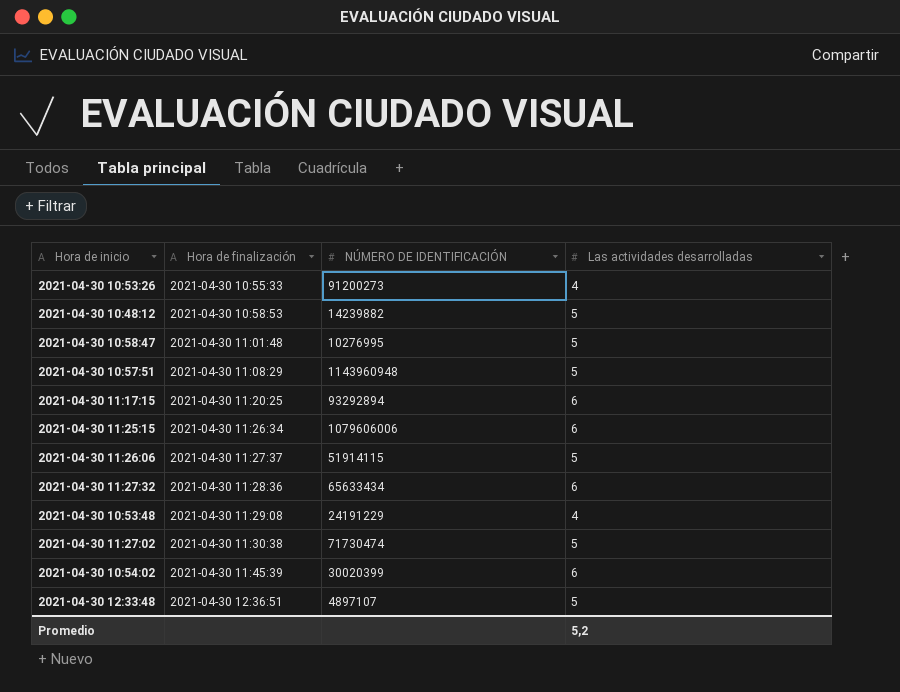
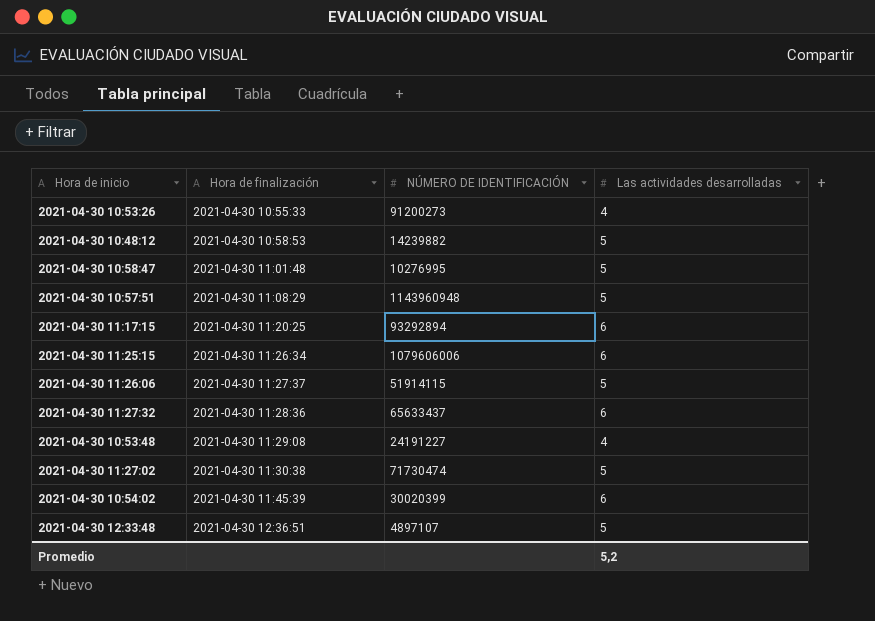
2021-04-30 11:27:32 | NÚMERO DE IDENTIFICACIÓN: 65633434 -> 65633437
2021-04-30 10:53:48 | NÚMERO DE IDENTIFICACIÓN: 24191229 -> 24191227

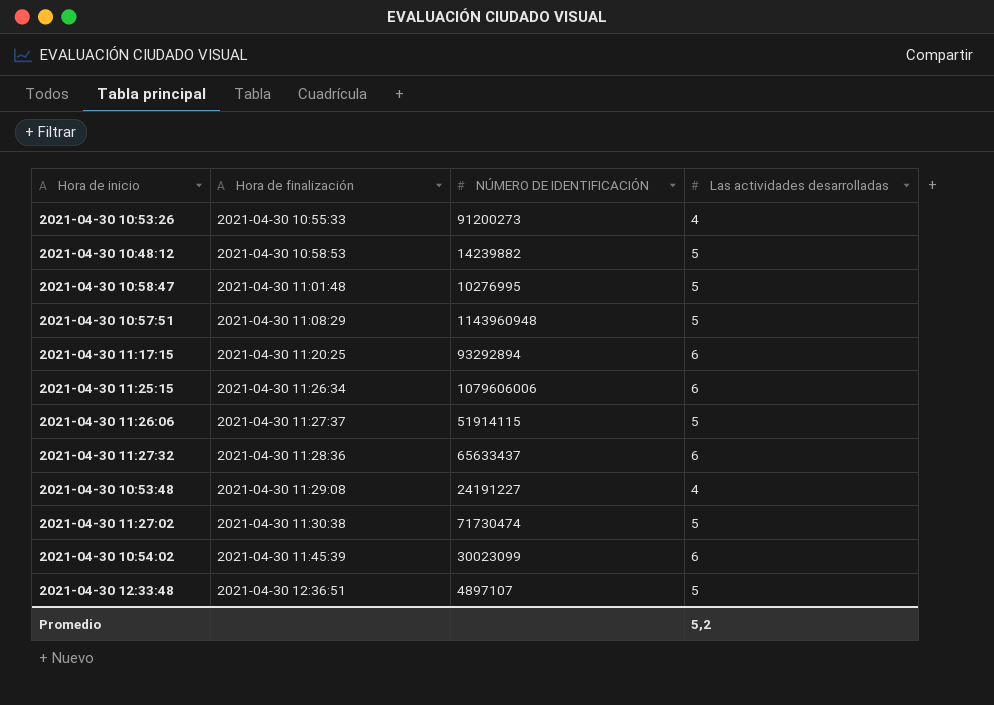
2021-04-30 10:54:02 | NÚMERO DE IDENTIFICACIÓN: 30020399 -> 30023099

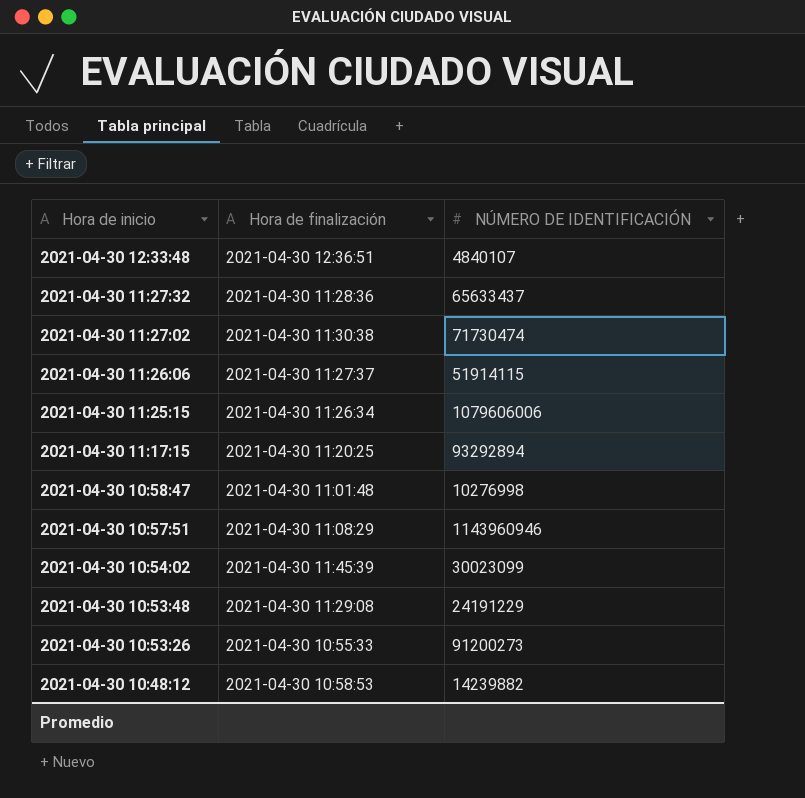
row order: Hora de finalización ascending -> Hora de inicio descending
column Las actividades desarrolladas | position: 4 -> none
2021-04-30 12:33:48 | NÚMERO DE IDENTIFICACIÓN: 4897107 -> 4840107
2021-04-30 10:58:47 | NÚMERO DE IDENTIFICACIÓN: 10276995 -> 10276998
2021-04-30 10:57:51 | NÚMERO DE IDENTIFICACIÓN: 1143960948 -> 1143960946
2021-04-30 10:53:48 | NÚMERO DE IDENTIFICACIÓN: 24191227 -> 24191229

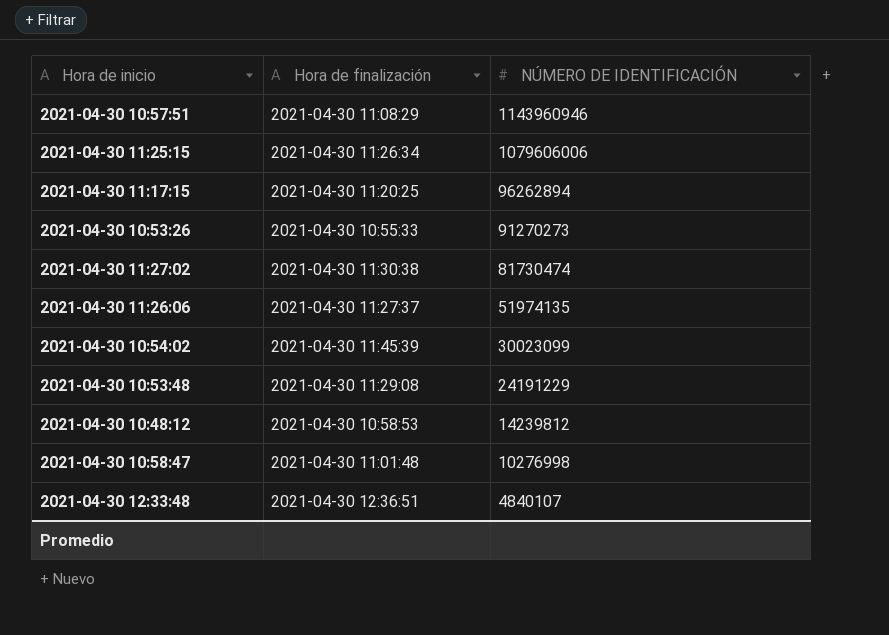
row order: Hora de inicio descending -> NÚMERO DE IDENTIFICACIÓN descending
row 2021-04-30 11:27:32: 2021-04-30 11:28:36 | 65633437 -> none
2021-04-30 11:17:15 | NÚMERO DE IDENTIFICACIÓN: 93292894 -> 96262894
2021-04-30 10:53:26 | NÚMERO DE IDENTIFICACIÓN: 91200273 -> 91270273
2021-04-30 11:27:02 | NÚMERO DE IDENTIFICACIÓN: 71730474 -> 81730474
2021-04-30 11:26:06 | NÚMERO DE IDENTIFICACIÓN: 51914115 -> 51974135
2021-04-30 10:48:12 | NÚMERO DE IDENTIFICACIÓN: 14239882 -> 14239812

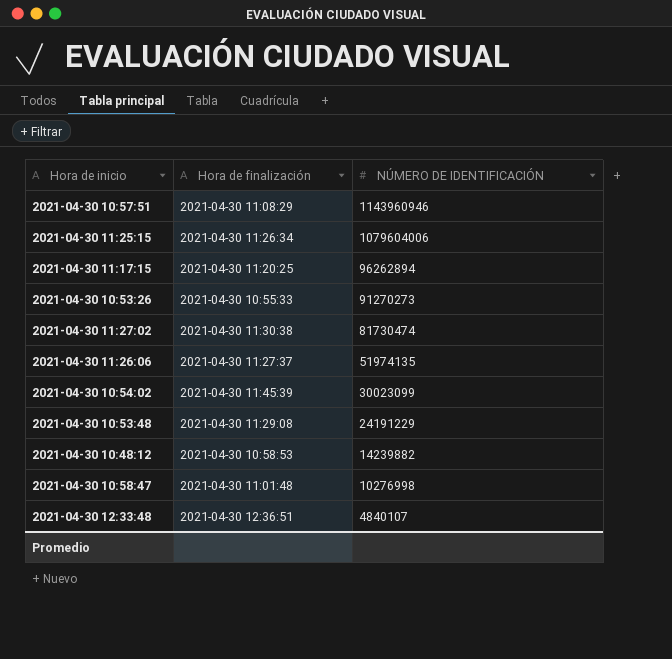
2021-04-30 11:25:15 | NÚMERO DE IDENTIFICACIÓN: 1079606006 -> 1079604006
2021-04-30 10:48:12 | NÚMERO DE IDENTIFICACIÓN: 14239812 -> 14239882

